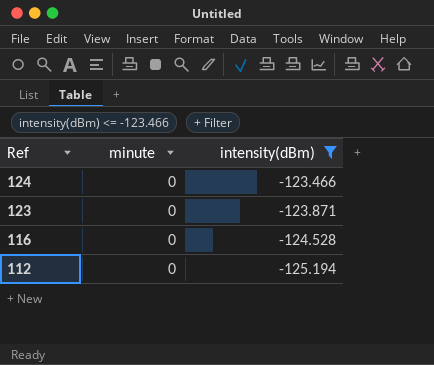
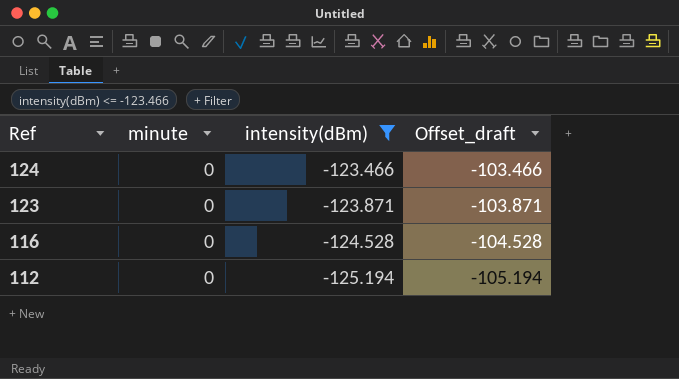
column Offset_draft | formula: none -> [intensity(dBm)] + 20

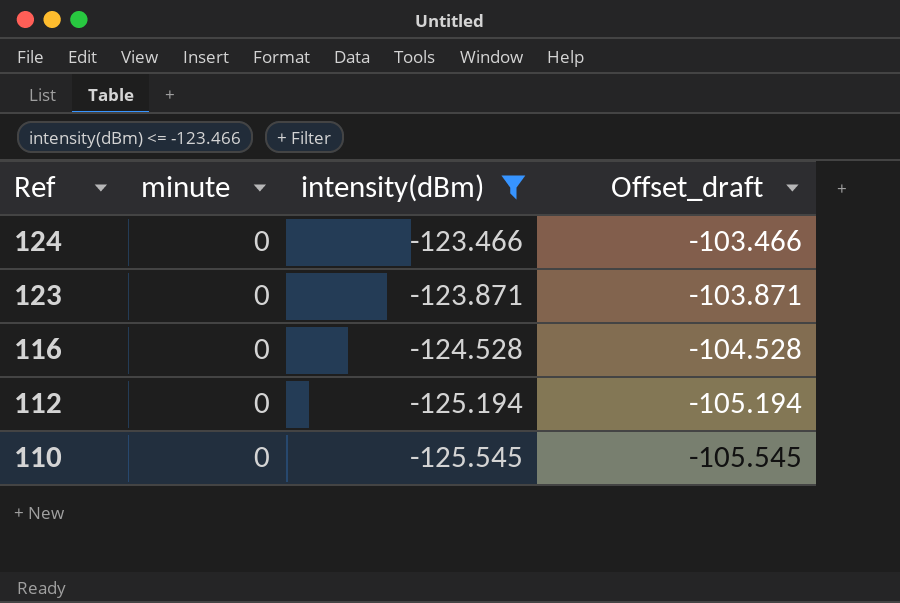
row 110: none -> 0 | -125.545 | -105.545

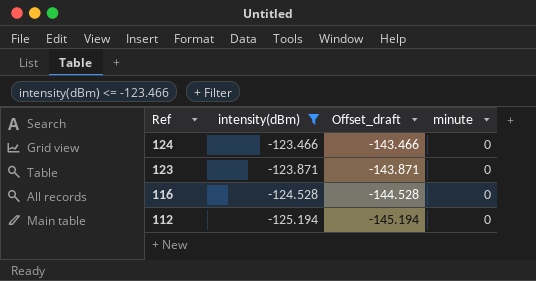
column Offset_draft | formula: [intensity(dBm)] + 20 -> [intensity(dBm)] - 20
column minute | position: 2 -> 4
row 110: 0 | -125.545 | -105.545 -> none

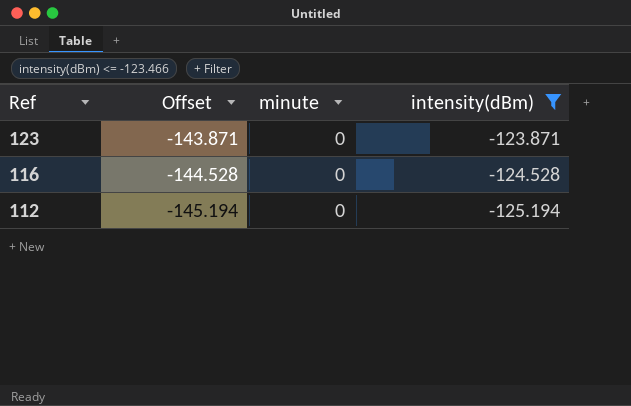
column name: Offset_draft -> Offset
column intensity(dBm) | position: 2 -> 4
row 124: -123.466 | -143.466 | 0 -> none

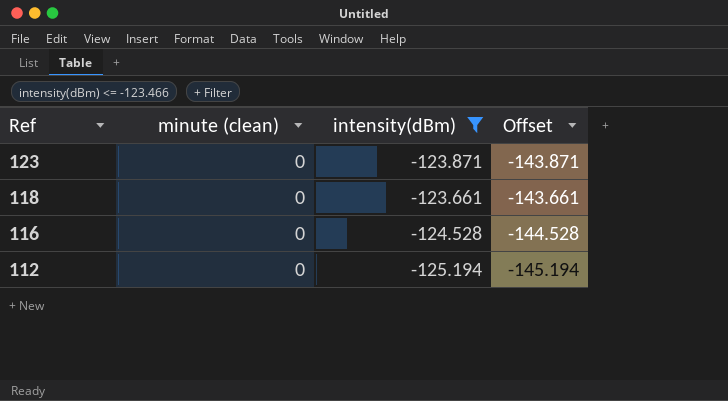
column name: minute -> minute (clean)
column Offset | position: 2 -> 4
row 118: none -> 0 | -123.661 | -143.661

